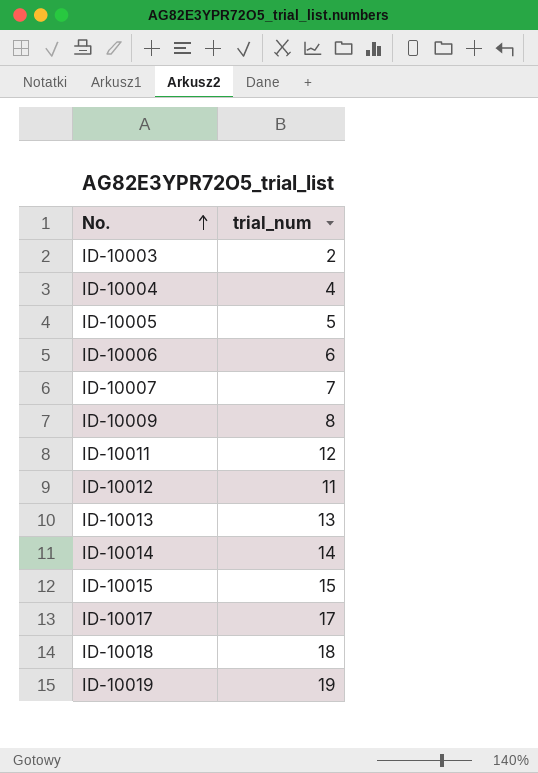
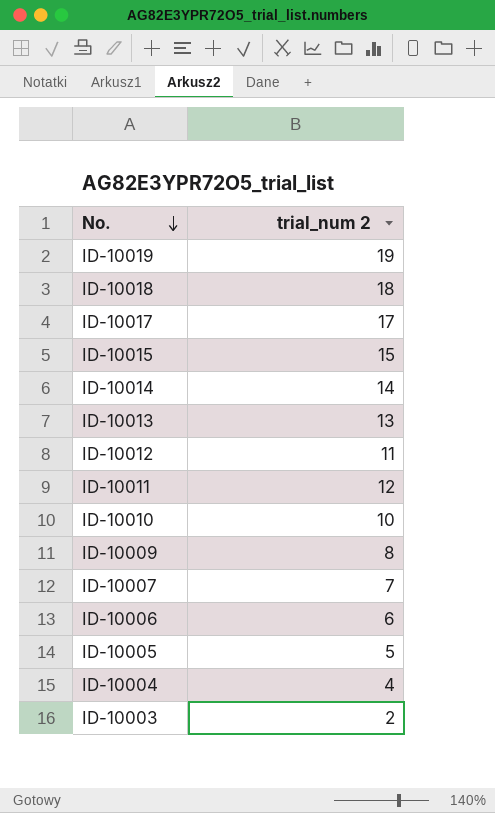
row order: No. ascending -> No. descending
column name: trial_num -> trial_num 2
row ID-10010: none -> 10

